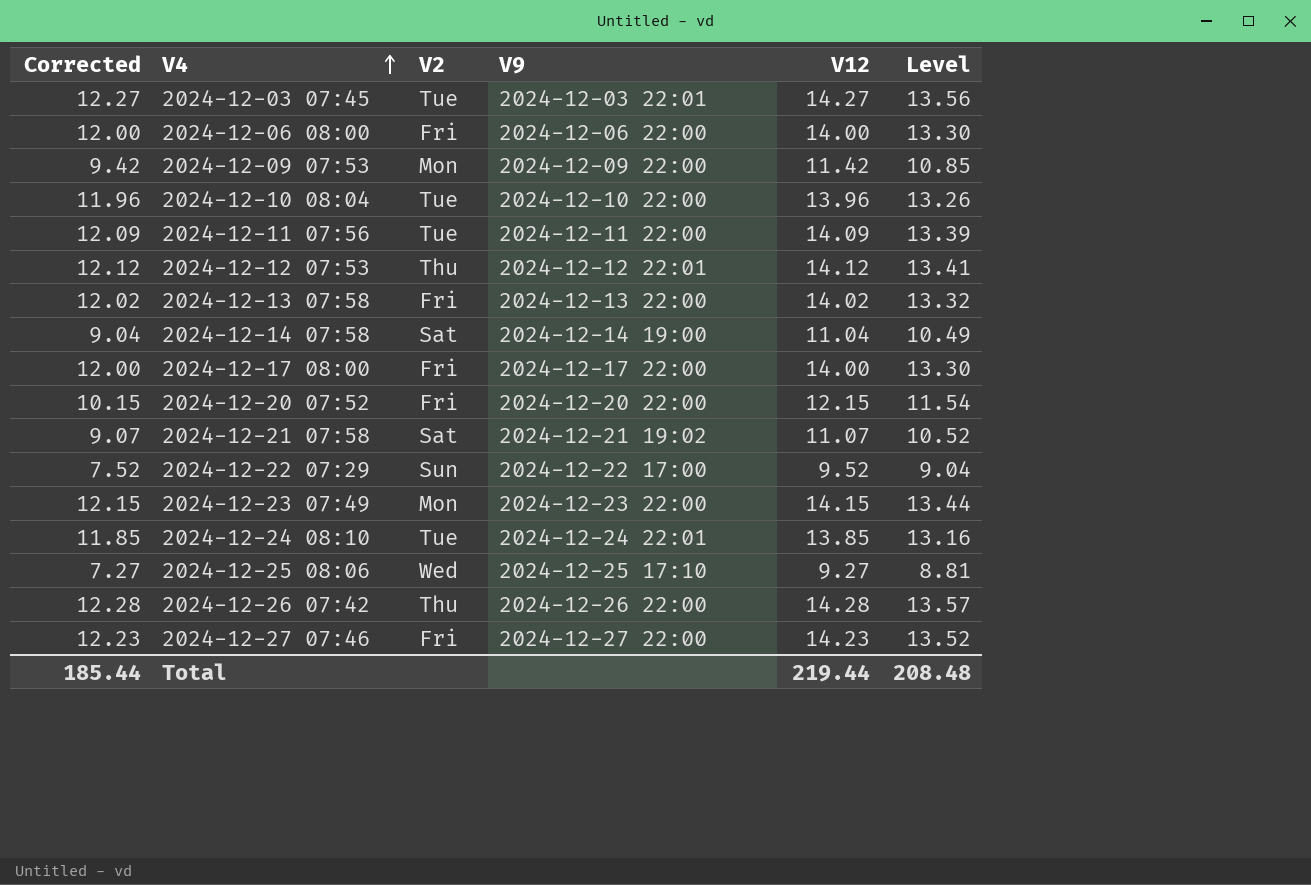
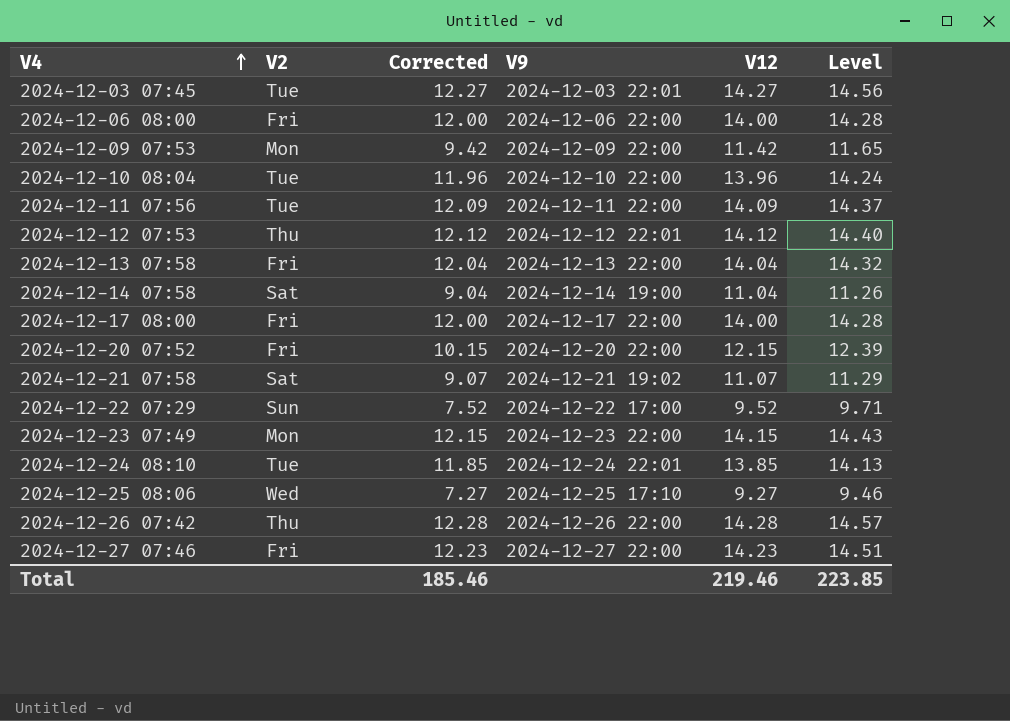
column Corrected | position: 1 -> 3
column Level | formula: [V12] * 0.95 -> [V12] * 1.02
2024-12-13 07:58 | Corrected: 12.02 -> 12.04
2024-12-13 07:58 | V12: 14.02 -> 14.04
Total | Corrected: 185.44 -> 185.46
Total | V12: 219.44 -> 219.46
Total | Level: 208.48 -> 223.85

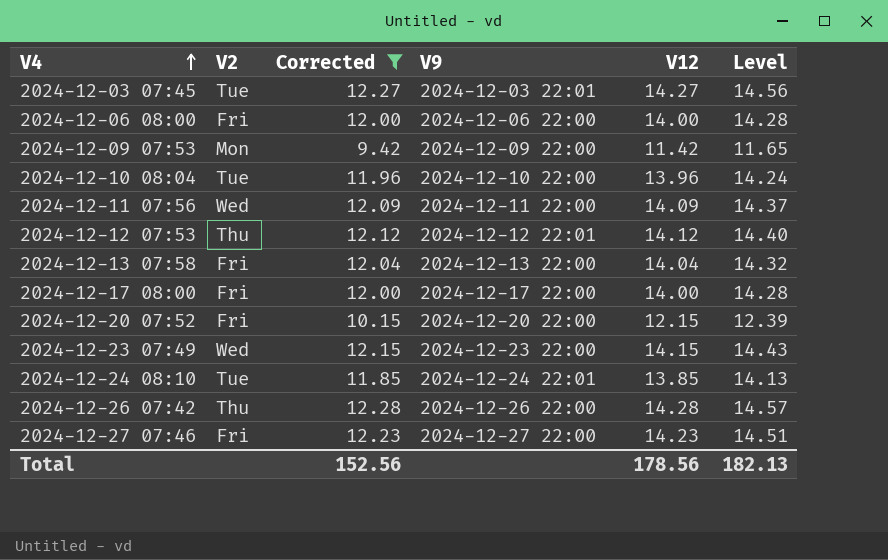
filter: none -> Corrected >= 9.42
2024-12-11 07:56 | V2: Tue -> Wed
2024-12-23 07:49 | V2: Mon -> Wed
Total | Corrected: 185.46 -> 152.56
Total | V12: 219.46 -> 178.56
Total | Level: 223.85 -> 182.13

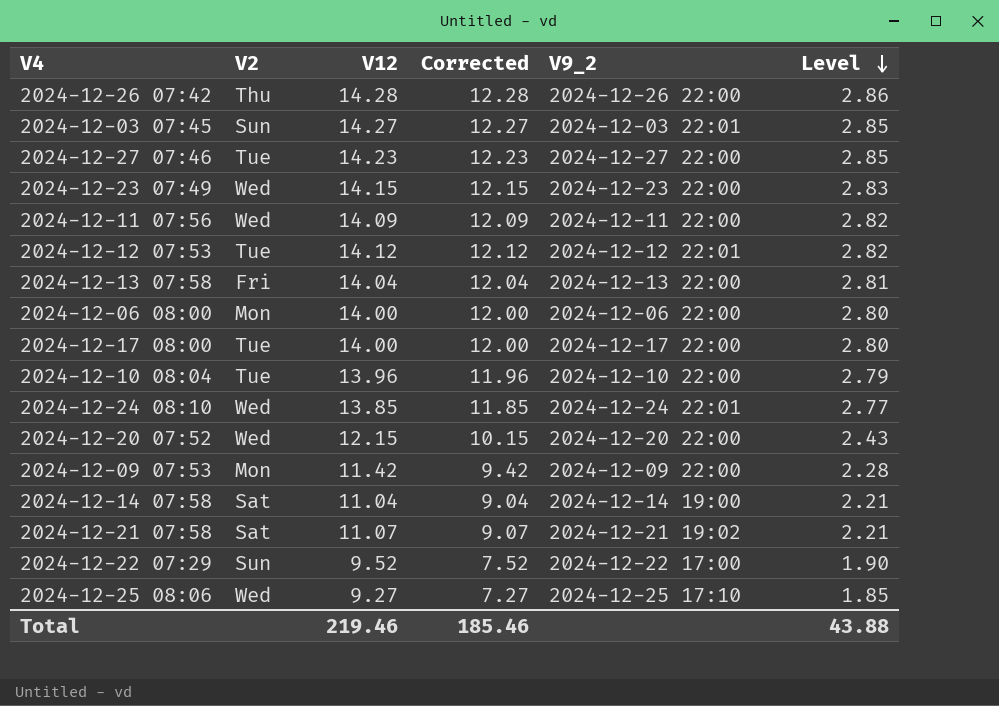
filter: Corrected >= 9.42 -> none
row order: V4 ascending -> Level descending
column V12 | position: 5 -> 3
column name: V9 -> V9_2
column Level | formula: [V12] * 1.02 -> [V12] * 0.2
2024-12-03 07:45 | V2: Tue -> Sun
2024-12-27 07:46 | V2: Fri -> Tue
2024-12-12 07:53 | V2: Thu -> Tue
2024-12-06 08:00 | V2: Fri -> Mon
2024-12-17 08:00 | V2: Fri -> Tue
2024-12-24 08:10 | V2: Tue -> Wed
2024-12-20 07:52 | V2: Fri -> Wed
Total | V12: 178.56 -> 219.46
Total | Corrected: 152.56 -> 185.46
Total | Level: 182.13 -> 43.88

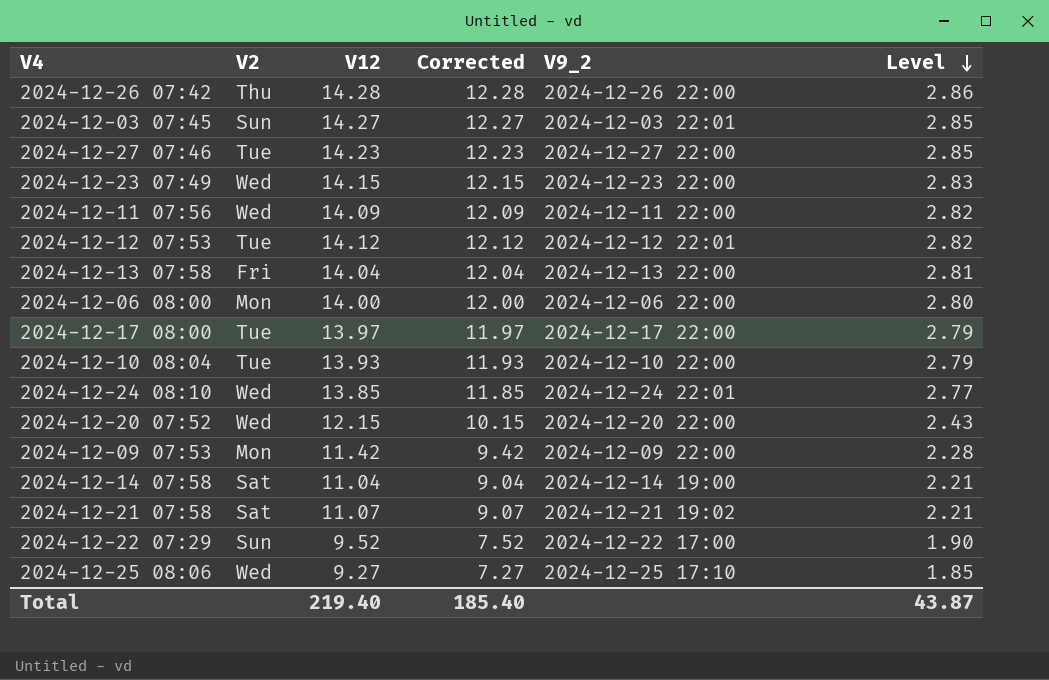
2024-12-17 08:00 | V12: 14.00 -> 13.97
2024-12-17 08:00 | Corrected: 12.00 -> 11.97
2024-12-17 08:00 | Level: 2.80 -> 2.79
2024-12-10 08:04 | V12: 13.96 -> 13.93
2024-12-10 08:04 | Corrected: 11.96 -> 11.93
Total | V12: 219.46 -> 219.40
Total | Corrected: 185.46 -> 185.40
Total | Level: 43.88 -> 43.87

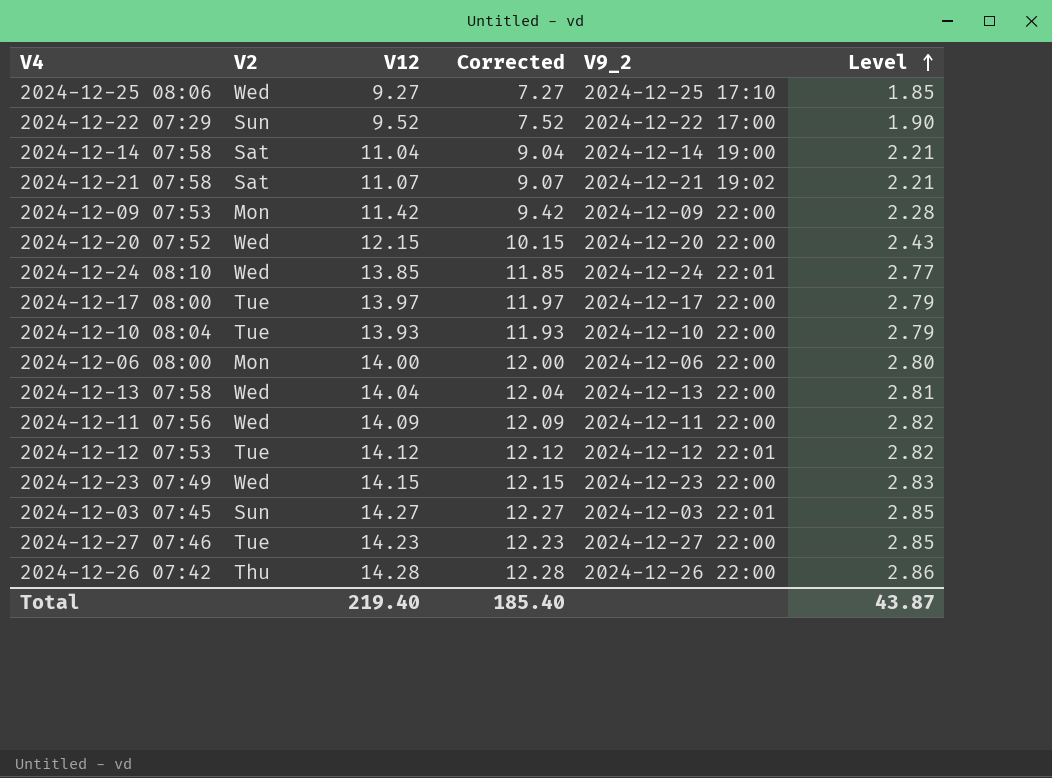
row order: Level descending -> Level ascending
2024-12-13 07:58 | V2: Fri -> Wed

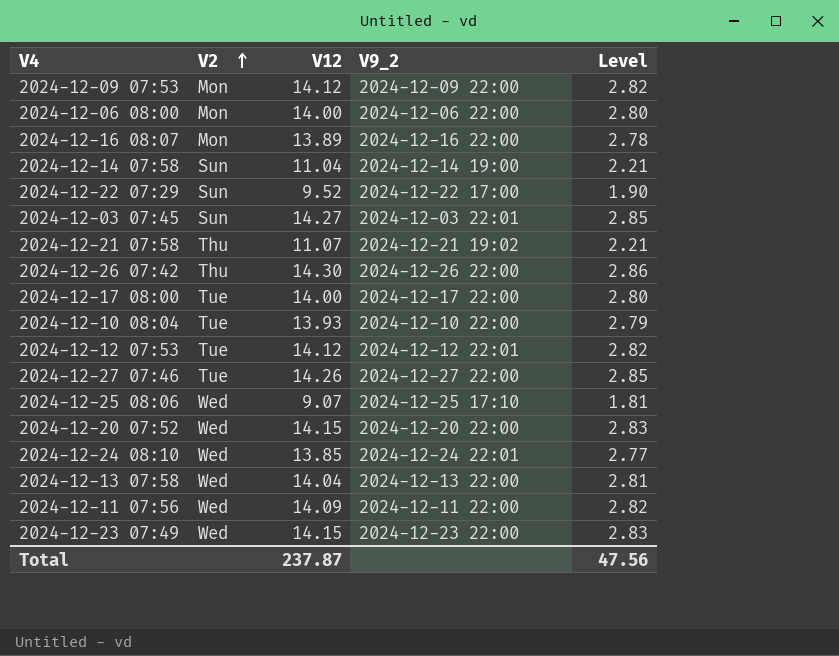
row order: Level ascending -> V2 ascending
column Corrected | formula: [V12] - 2 -> none
2024-12-09 07:53 | V12: 11.42 -> 14.12
2024-12-09 07:53 | Level: 2.28 -> 2.82
row 2024-12-16 08:07: none -> Mon | 13.89 | 2024-12-16 22:00 | 2.78
2024-12-14 07:58 | V2: Sat -> Sun
2024-12-21 07:58 | V2: Sat -> Thu
2024-12-26 07:42 | V12: 14.28 -> 14.30
2024-12-17 08:00 | V12: 13.97 -> 14.00
2024-12-17 08:00 | Level: 2.79 -> 2.80
2024-12-27 07:46 | V12: 14.23 -> 14.26
2024-12-25 08:06 | V12: 9.27 -> 9.07
2024-12-25 08:06 | Level: 1.85 -> 1.81
2024-12-20 07:52 | V12: 12.15 -> 14.15
2024-12-20 07:52 | Level: 2.43 -> 2.83
Total | V12: 219.40 -> 237.87
Total | Level: 43.87 -> 47.56

